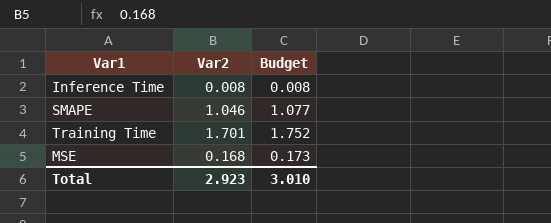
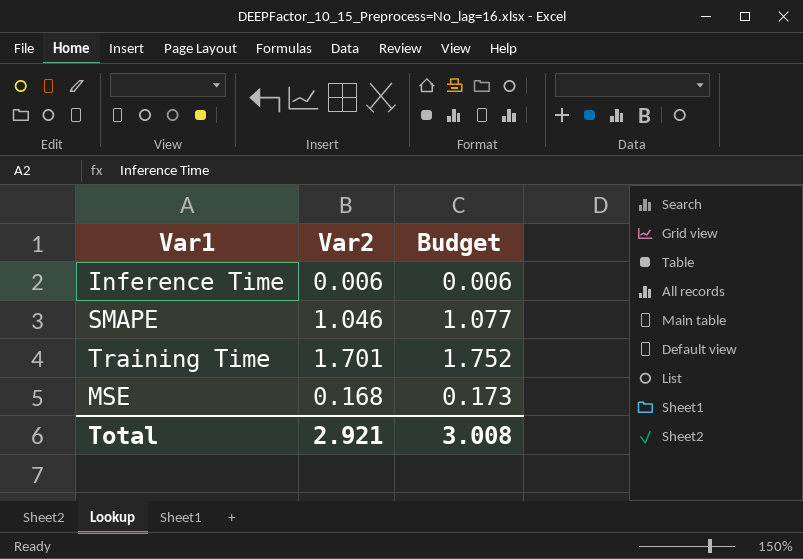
Inference Time | Var2: 0.008 -> 0.006
Inference Time | Budget: 0.008 -> 0.006
Total | Var2: 2.923 -> 2.921
Total | Budget: 3.010 -> 3.008

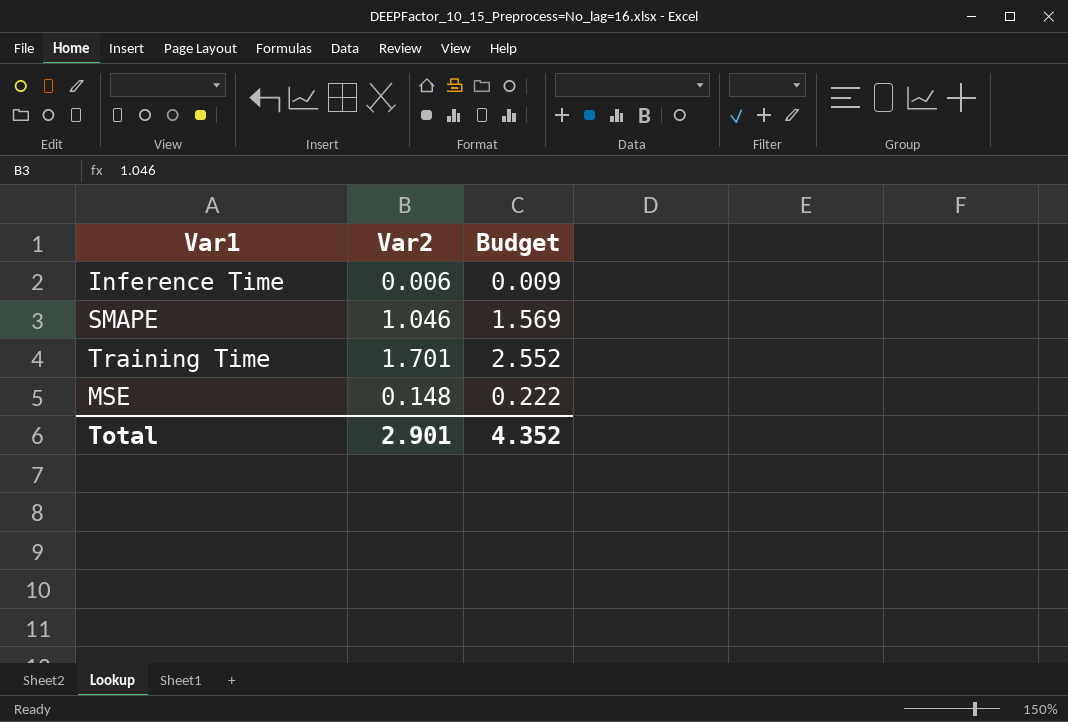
column Budget | formula: [Var2] * 1.03 -> [Var2] * 1.5
MSE | Var2: 0.168 -> 0.148
Total | Var2: 2.921 -> 2.901
Total | Budget: 3.008 -> 4.352

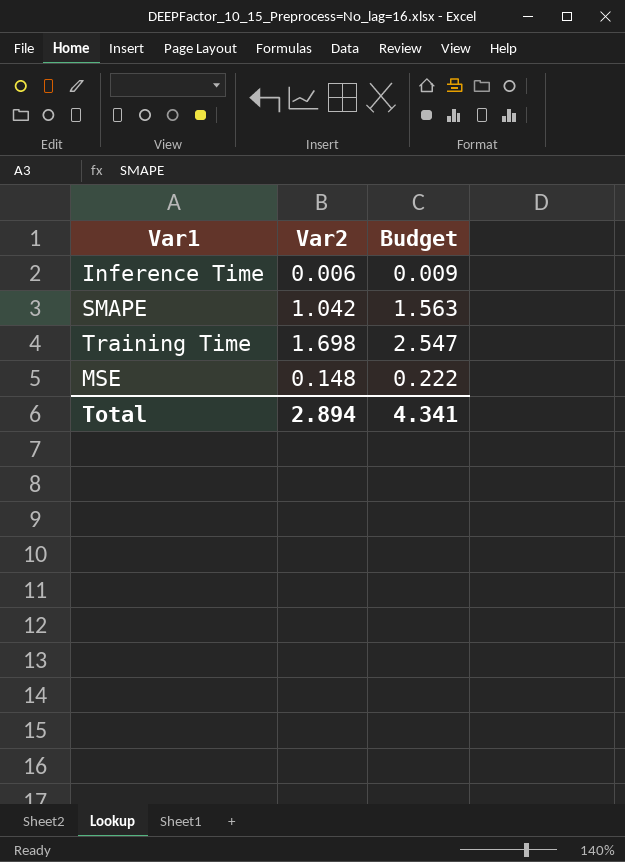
SMAPE | Var2: 1.046 -> 1.042
SMAPE | Budget: 1.569 -> 1.563
Training Time | Var2: 1.701 -> 1.698
Training Time | Budget: 2.552 -> 2.547
Total | Var2: 2.901 -> 2.894
Total | Budget: 4.352 -> 4.341

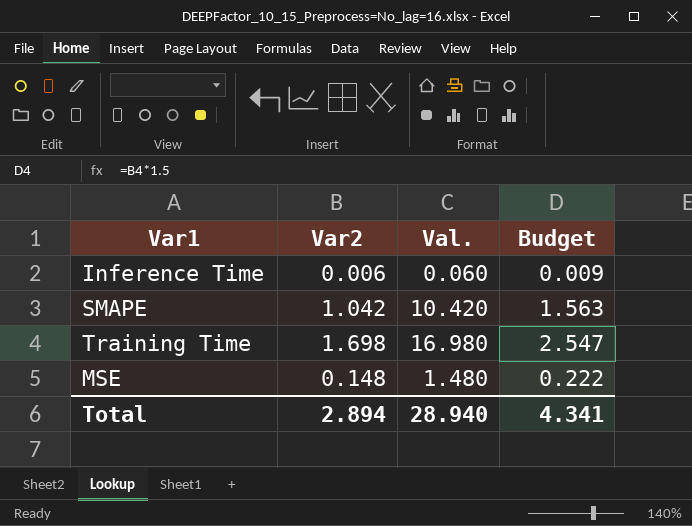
column Val. | formula: none -> [Var2] * 10

